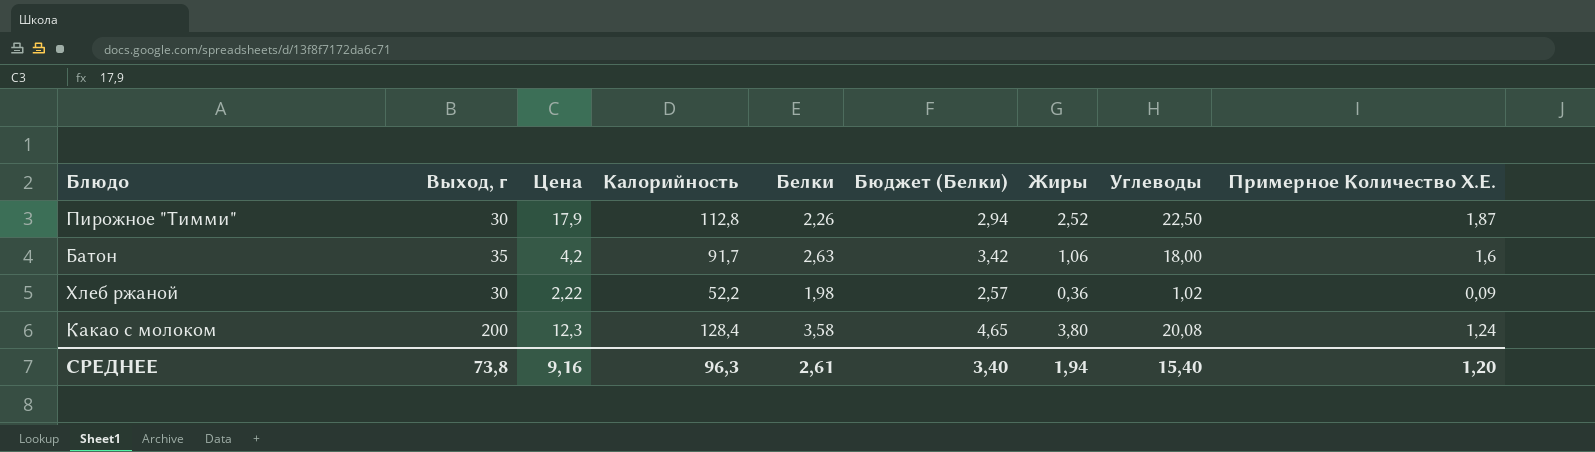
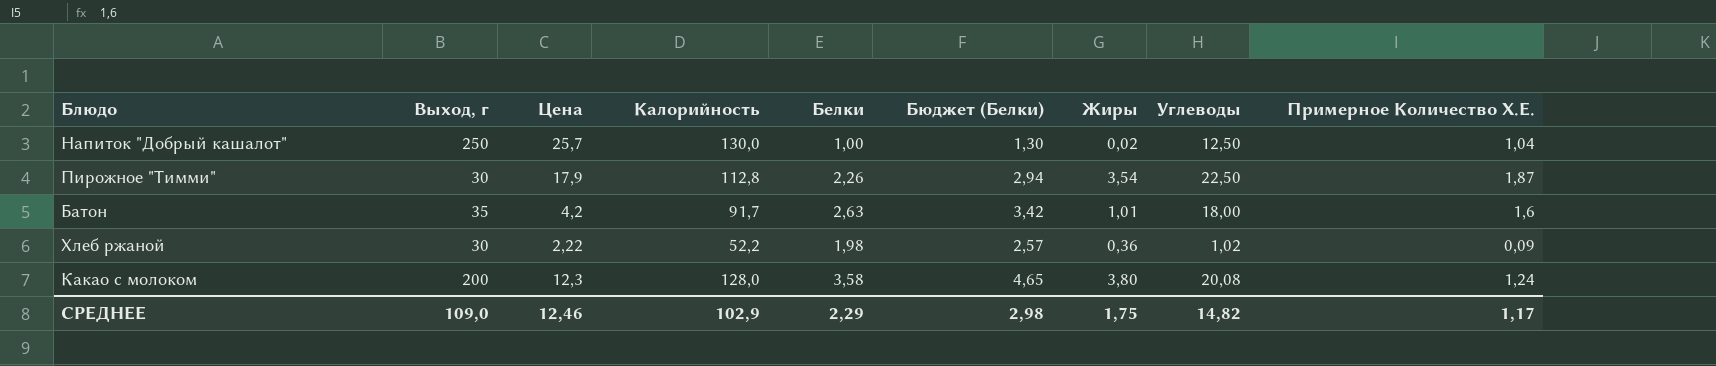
row Напиток "Добрый кашалот": none -> 250 | 25,7 | 130,0 | 1,00 | 1,30 | 0,02 | 12,50 | 1,04
Пирожное "Тимми" | Жиры: 2,52 -> 3,54
Батон | Жиры: 1,06 -> 1,01
Какао с молоком | Калорийность: 128,4 -> 128,0
СРЕДНЕЕ | Выход, г: 73,8 -> 109,0
СРЕДНЕЕ | Цена: 9,16 -> 12,46
СРЕДНЕЕ | Калорийность: 96,3 -> 102,9
СРЕДНЕЕ | Белки: 2,61 -> 2,29
СРЕДНЕЕ | Бюджет (Белки): 3,40 -> 2,98
СРЕДНЕЕ | Жиры: 1,94 -> 1,75
СРЕДНЕЕ | Углеводы: 15,40 -> 14,82
СРЕДНЕЕ | Примерное Количество Х.Е.: 1,20 -> 1,17

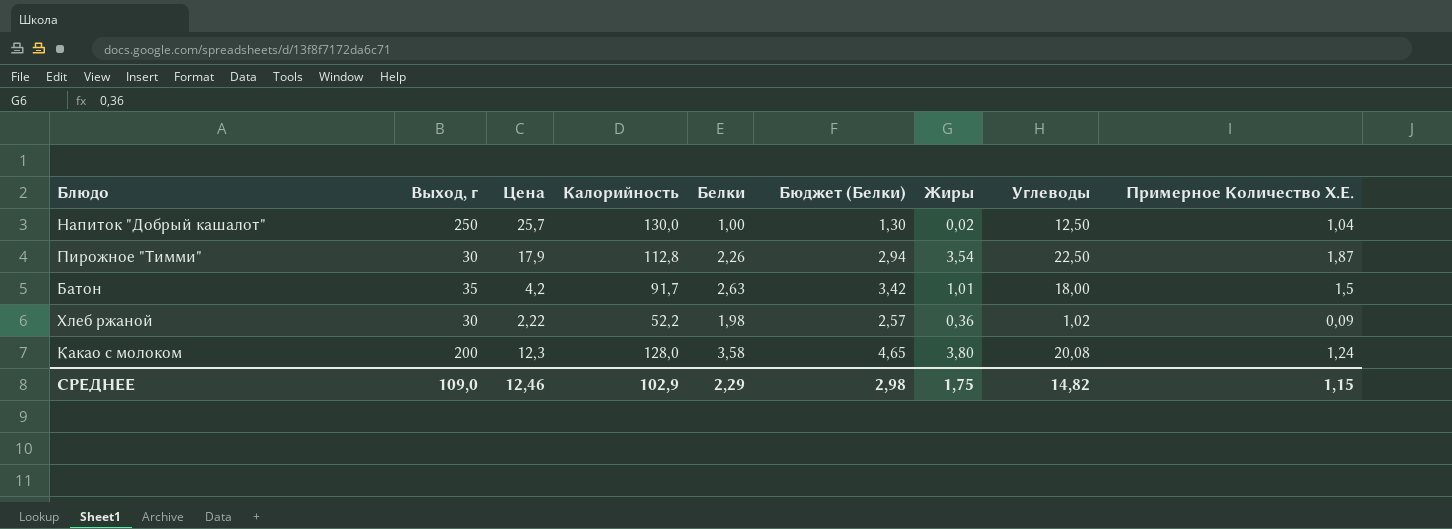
Батон | Примерное Количество Х.Е.: 1,6 -> 1,5
СРЕДНЕЕ | Примерное Количество Х.Е.: 1,17 -> 1,15

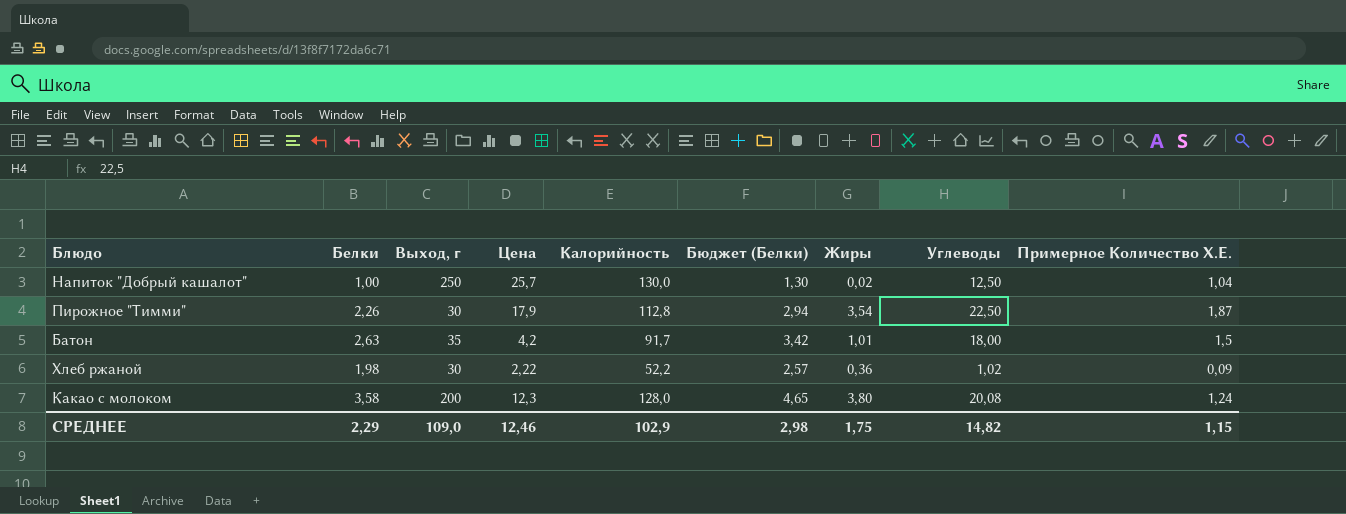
column Белки | position: 5 -> 2

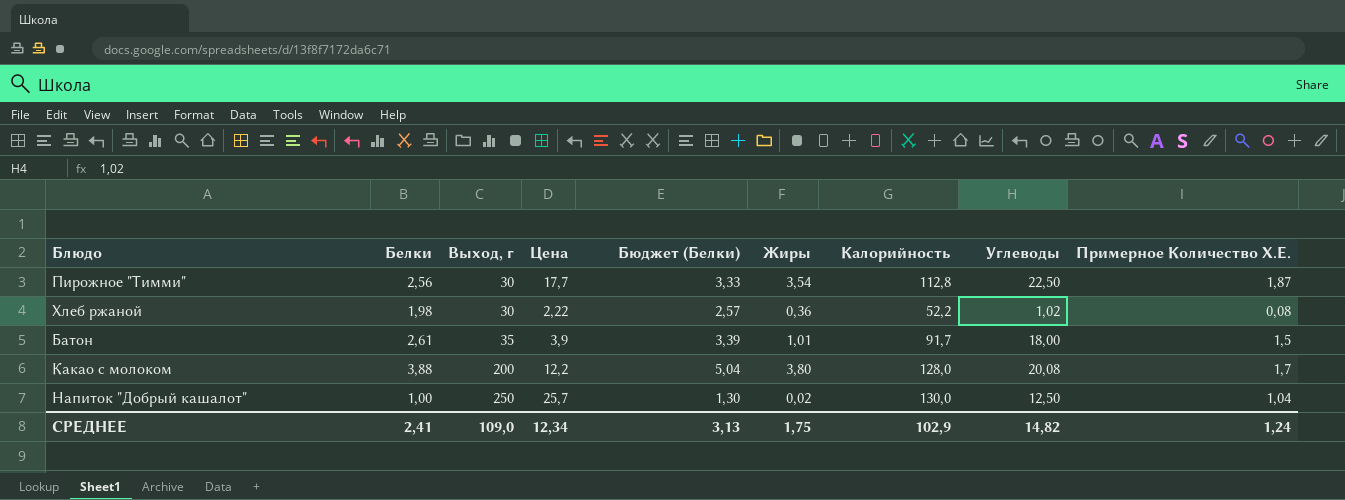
row order: none -> Выход, г ascending
column Калорийность | position: 5 -> 7
Пирожное "Тимми" | Белки: 2,26 -> 2,56
Пирожное "Тимми" | Цена: 17,9 -> 17,7
Пирожное "Тимми" | Бюджет (Белки): 2,94 -> 3,33
Хлеб ржаной | Примерное Количество Х.Е.: 0,09 -> 0,08
Батон | Белки: 2,63 -> 2,61
Батон | Цена: 4,2 -> 3,9
Батон | Бюджет (Белки): 3,42 -> 3,39
Какао с молоком | Белки: 3,58 -> 3,88
Какао с молоком | Цена: 12,3 -> 12,2
Какао с молоком | Бюджет (Белки): 4,65 -> 5,04
Какао с молоком | Примерное Количество Х.Е.: 1,24 -> 1,7
СРЕДНЕЕ | Белки: 2,29 -> 2,41
СРЕДНЕЕ | Цена: 12,46 -> 12,34
СРЕДНЕЕ | Бюджет (Белки): 2,98 -> 3,13
СРЕДНЕЕ | Примерное Количество Х.Е.: 1,15 -> 1,24

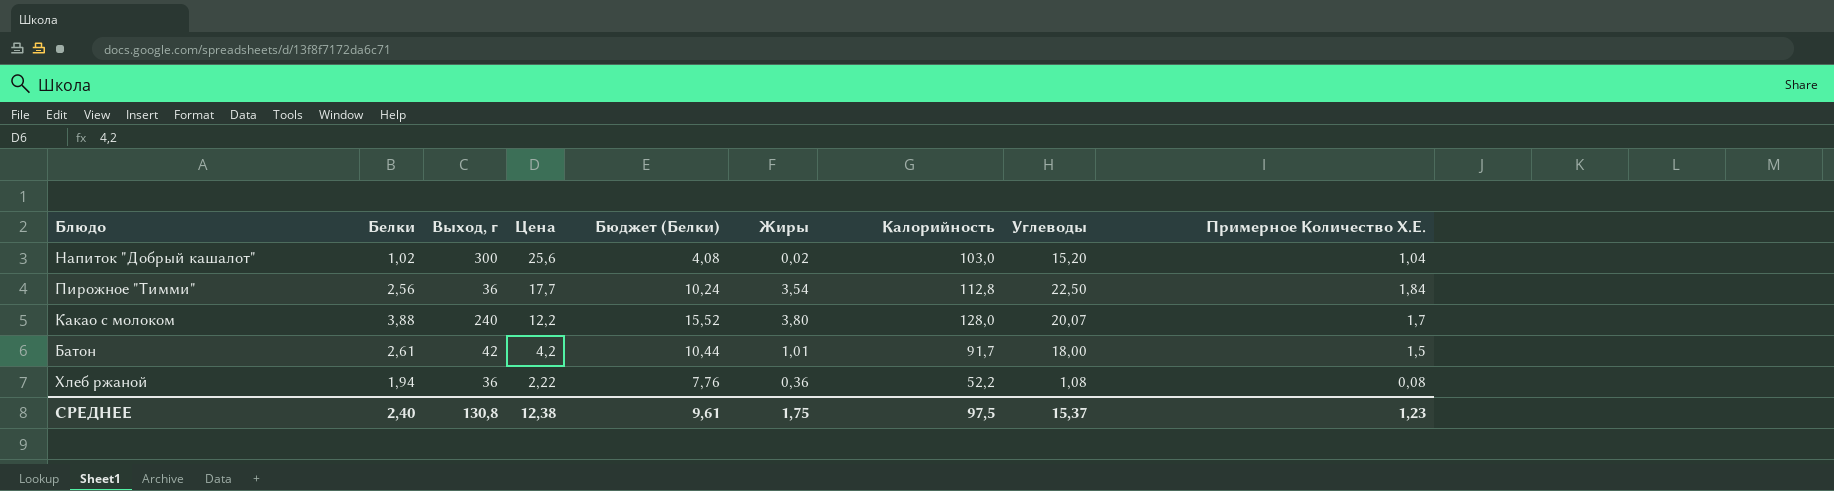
row order: Выход, г ascending -> Цена descending
column Бюджет (Белки) | formula: [Белки] * 1,3 -> [Белки] * 4
Напиток "Добрый кашалот" | Белки: 1,00 -> 1,02
Напиток "Добрый кашалот" | Выход, г: 250 -> 300
Напиток "Добрый кашалот" | Цена: 25,7 -> 25,6
Напиток "Добрый кашалот" | Калорийность: 130,0 -> 103,0
Напиток "Добрый кашалот" | Углеводы: 12,50 -> 15,20
Пирожное "Тимми" | Выход, г: 30 -> 36
Пирожное "Тимми" | Примерное Количество Х.Е.: 1,87 -> 1,84
Какао с молоком | Выход, г: 200 -> 240
Какао с молоком | Углеводы: 20,08 -> 20,07
Батон | Выход, г: 35 -> 42
Батон | Цена: 3,9 -> 4,2
Хлеб ржаной | Белки: 1,98 -> 1,94
Хлеб ржаной | Выход, г: 30 -> 36
Хлеб ржаной | Углеводы: 1,02 -> 1,08
СРЕДНЕЕ | Белки: 2,41 -> 2,40
СРЕДНЕЕ | Выход, г: 109,0 -> 130,8
СРЕДНЕЕ | Цена: 12,34 -> 12,38
СРЕДНЕЕ | Бюджет (Белки): 3,13 -> 9,61
СРЕДНЕЕ | Калорийность: 102,9 -> 97,5
СРЕДНЕЕ | Углеводы: 14,82 -> 15,37
СРЕДНЕЕ | Примерное Количество Х.Е.: 1,24 -> 1,23

